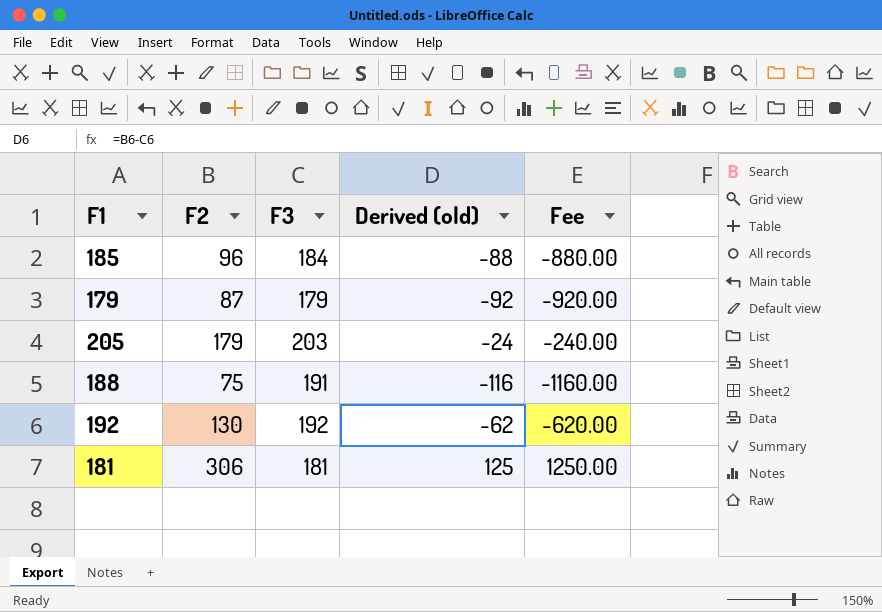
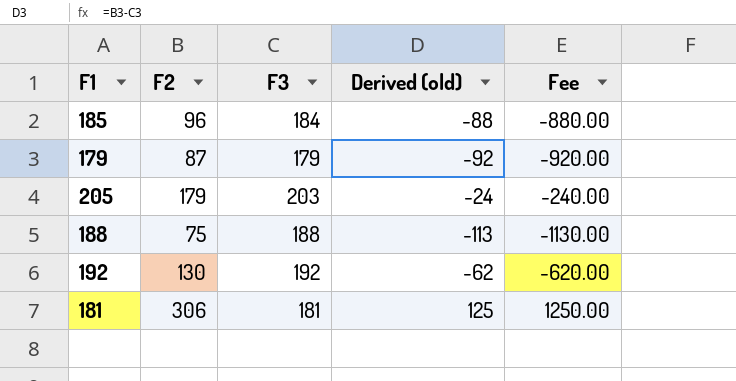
188 | F3: 191 -> 188
188 | Derived (old): -116 -> -113
188 | Fee: -1160.00 -> -1130.00

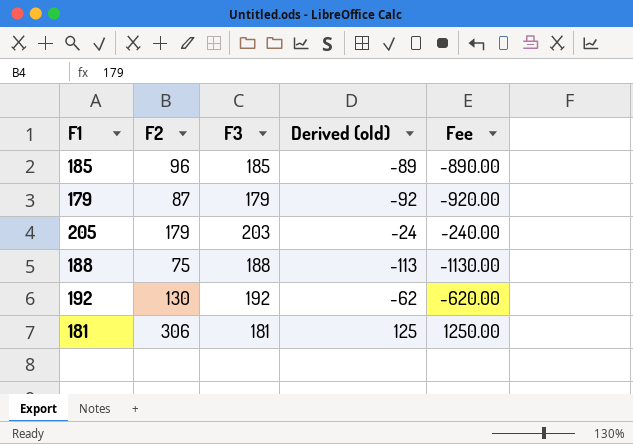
185 | F3: 184 -> 185
185 | Derived (old): -88 -> -89
185 | Fee: -880.00 -> -890.00

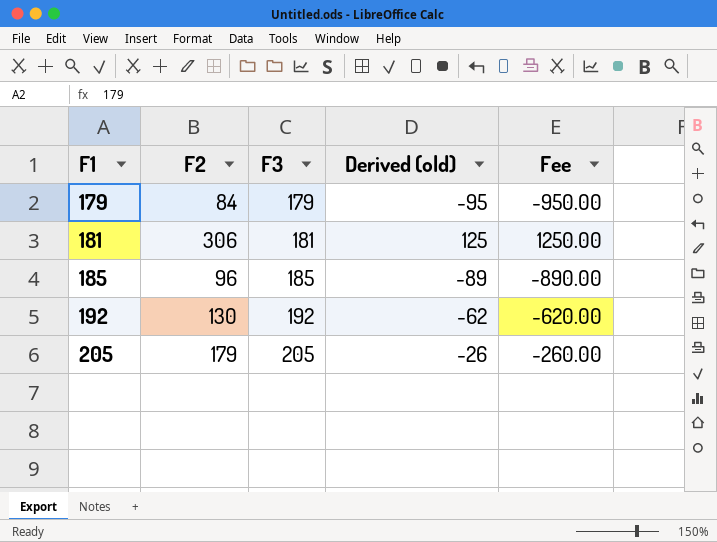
row order: none -> F1 ascending
row 188: 75 | 188 | -113 | -1130.00 -> none
179 | F2: 87 -> 84
179 | Derived (old): -92 -> -95
179 | Fee: -920.00 -> -950.00
205 | F3: 203 -> 205
205 | Derived (old): -24 -> -26
205 | Fee: -240.00 -> -260.00

